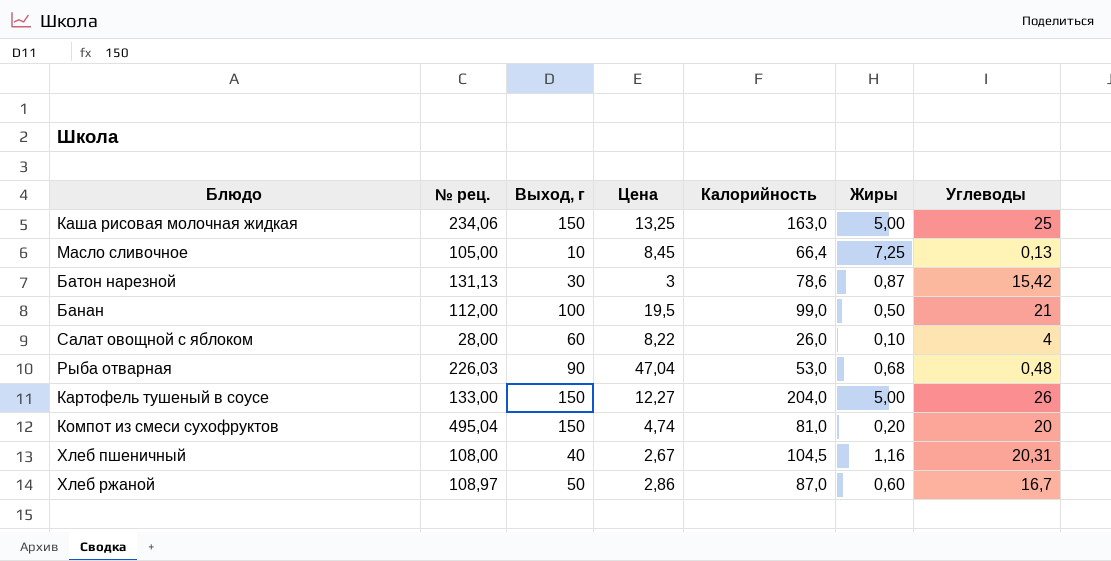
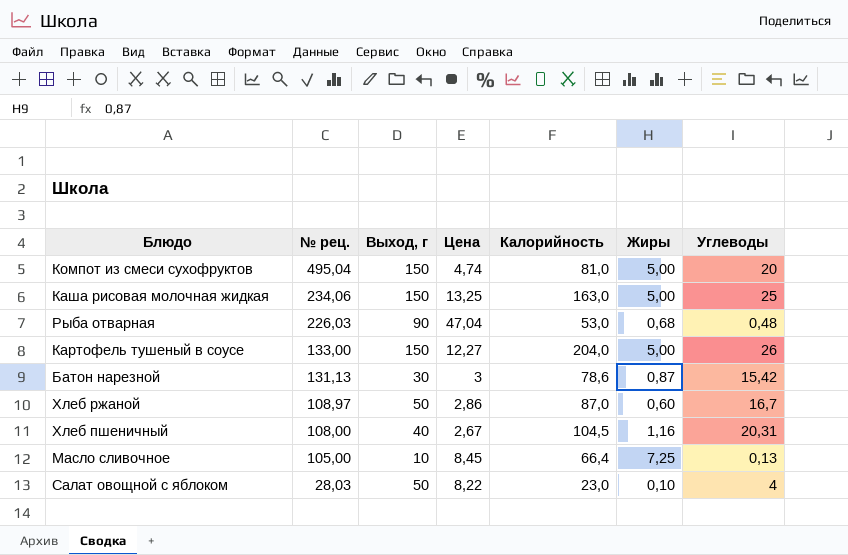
row order: none -> № рец. descending
row Банан: 112,00 | 100 | 19,5 | 99,0 | 0,50 | 21 -> none
Компот из смеси сухофруктов | Жиры: 0,20 -> 5,00
Салат овощной с яблоком | № рец.: 28,00 -> 28,03
Салат овощной с яблоком | Выход, г: 60 -> 50
Салат овощной с яблоком | Калорийность: 26,0 -> 23,0

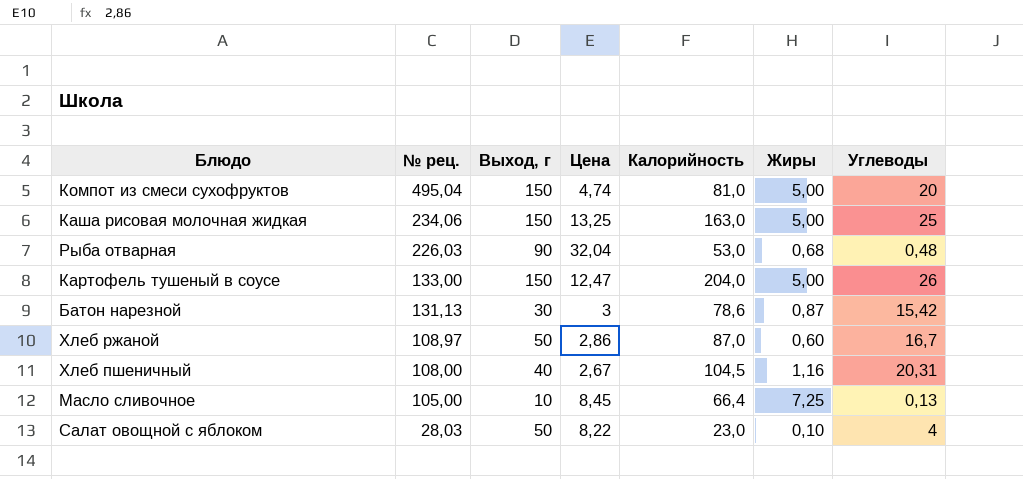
Рыба отварная | Цена: 47,04 -> 32,04
Картофель тушеный в соусе | Цена: 12,27 -> 12,47

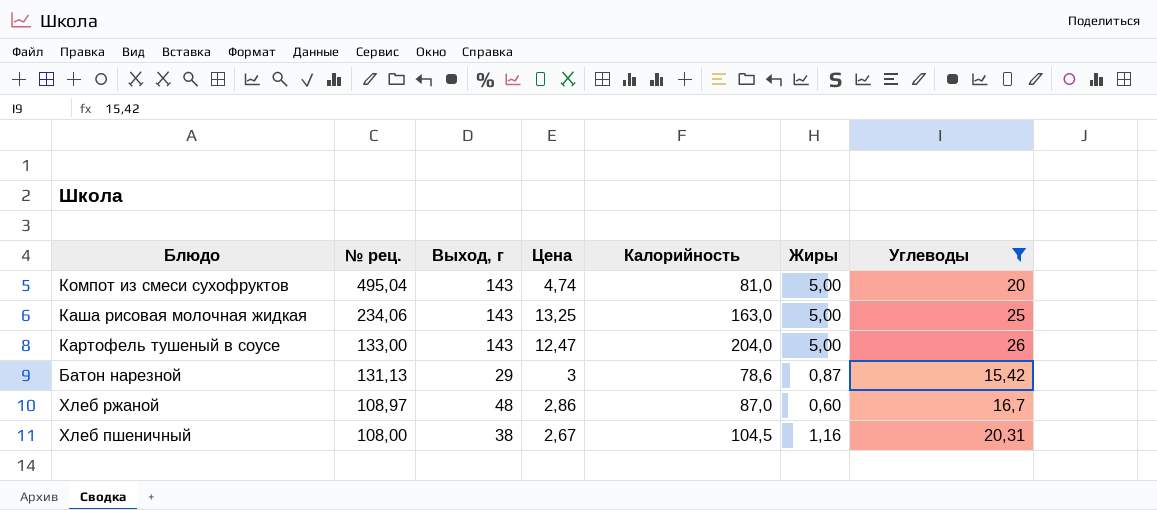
filter: none -> Углеводы >= 15,42
Компот из смеси сухофруктов | Выход, г: 150 -> 143
Каша рисовая молочная жидкая | Выход, г: 150 -> 143
Картофель тушеный в соусе | Выход, г: 150 -> 143
Батон нарезной | Выход, г: 30 -> 29
Хлеб ржаной | Выход, г: 50 -> 48
Хлеб пшеничный | Выход, г: 40 -> 38

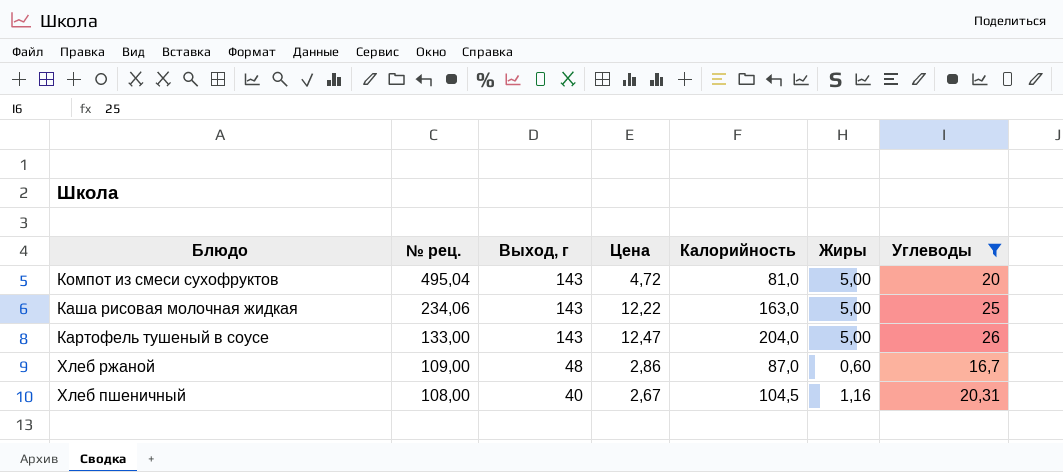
row Батон нарезной: 131,13 | 29 | 3 | 78,6 | 0,87 | 15,42 -> none
Компот из смеси сухофруктов | Цена: 4,74 -> 4,72
Каша рисовая молочная жидкая | Цена: 13,25 -> 12,22
Хлеб ржаной | № рец.: 108,97 -> 109,00
Хлеб пшеничный | Выход, г: 38 -> 40

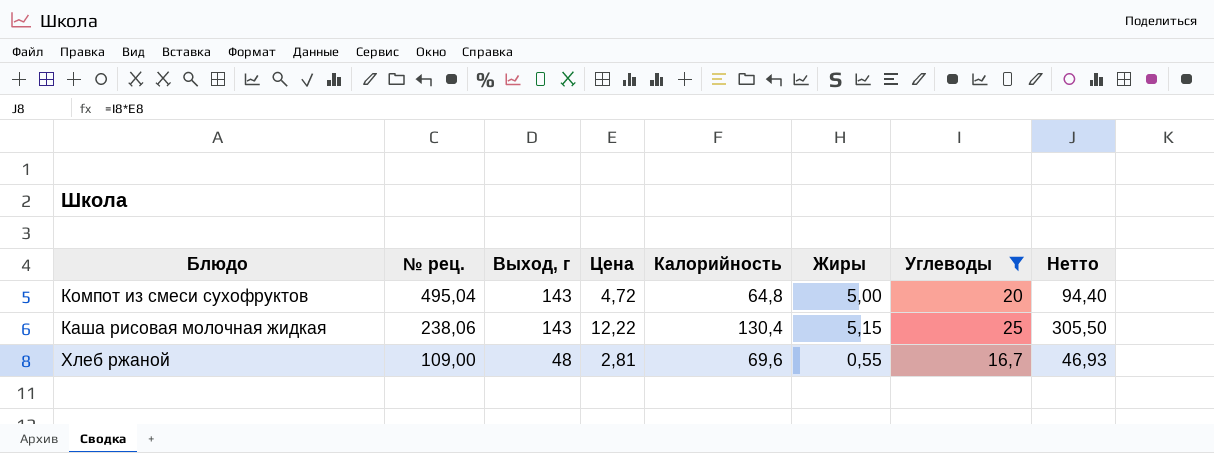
column Нетто | formula: none -> [Цена] * [Углеводы]
row Картофель тушеный в соусе: 133,00 | 143 | 12,47 | 204,0 | 5,00 | 26 -> none
row Хлеб пшеничный: 108,00 | 40 | 2,67 | 104,5 | 1,16 | 20,31 -> none
Компот из смеси сухофруктов | Калорийность: 81,0 -> 64,8
Каша рисовая молочная жидкая | № рец.: 234,06 -> 238,06
Каша рисовая молочная жидкая | Калорийность: 163,0 -> 130,4
Каша рисовая молочная жидкая | Жиры: 5,00 -> 5,15
Хлеб ржаной | Цена: 2,86 -> 2,81
Хлеб ржаной | Калорийность: 87,0 -> 69,6
Хлеб ржаной | Жиры: 0,60 -> 0,55

